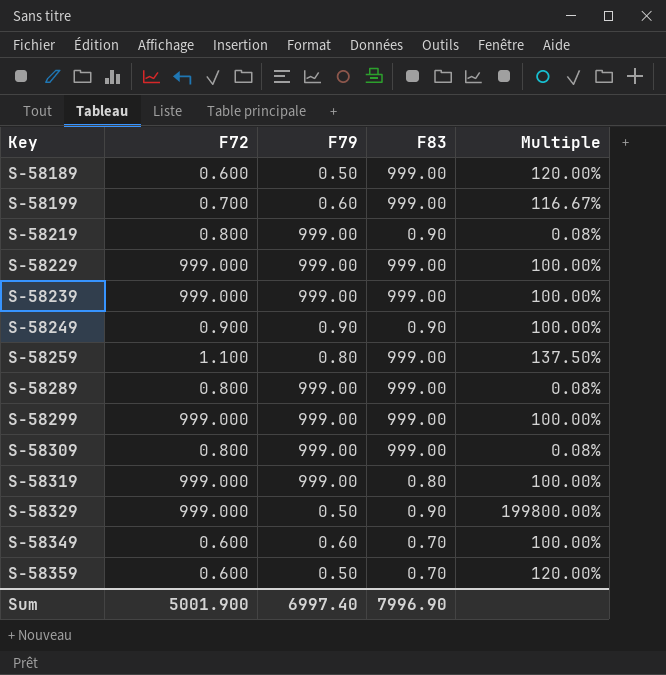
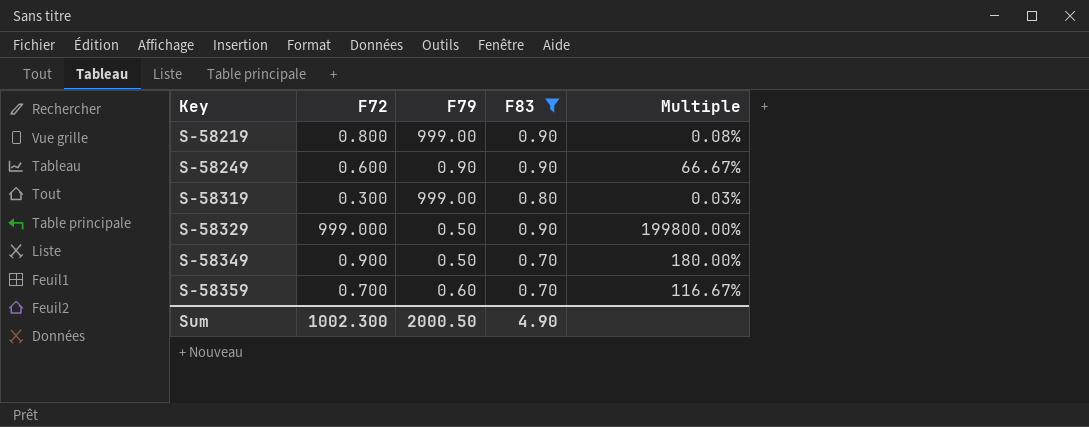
filter: none -> F83 != 999.00
S-58249 | F72: 0.900 -> 0.600
S-58249 | Multiple: 100.00% -> 66.67%
S-58319 | F72: 999.000 -> 0.300
S-58319 | Multiple: 100.00% -> 0.03%
S-58349 | F72: 0.600 -> 0.900
S-58349 | F79: 0.60 -> 0.50
S-58349 | Multiple: 100.00% -> 180.00%
S-58359 | F72: 0.600 -> 0.700
S-58359 | F79: 0.50 -> 0.60
S-58359 | Multiple: 120.00% -> 116.67%
Sum | F72: 5001.900 -> 1002.300
Sum | F79: 6997.40 -> 2000.50
Sum | F83: 7996.90 -> 4.90

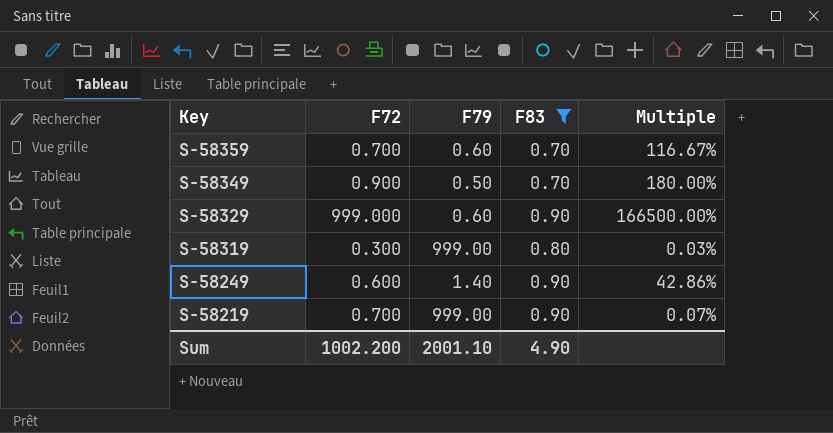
row order: Key ascending -> Key descending
S-58329 | F79: 0.50 -> 0.60
S-58329 | Multiple: 199800.00% -> 166500.00%
S-58249 | F79: 0.90 -> 1.40
S-58249 | Multiple: 66.67% -> 42.86%
S-58219 | F72: 0.800 -> 0.700
S-58219 | Multiple: 0.08% -> 0.07%
Sum | F72: 1002.300 -> 1002.200
Sum | F79: 2000.50 -> 2001.10

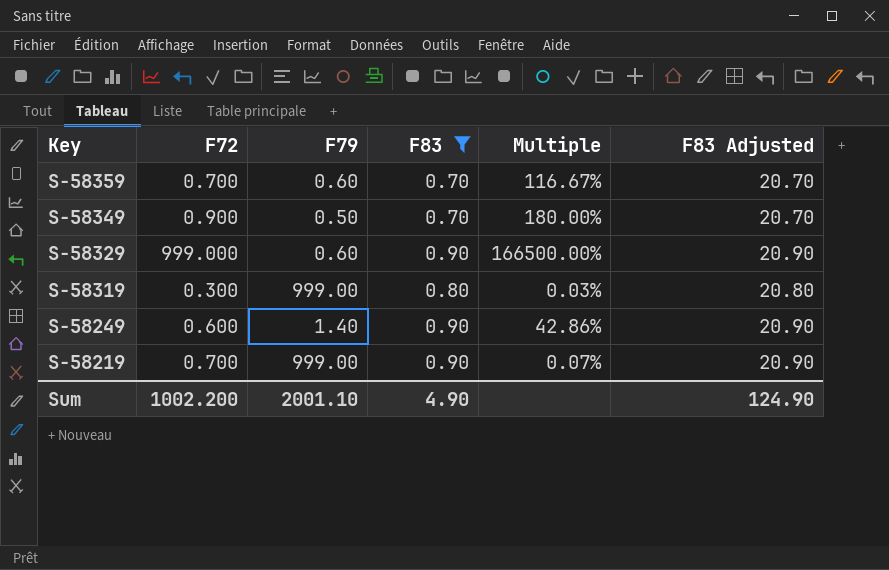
column F83 Adjusted | formula: none -> [F83] + 20

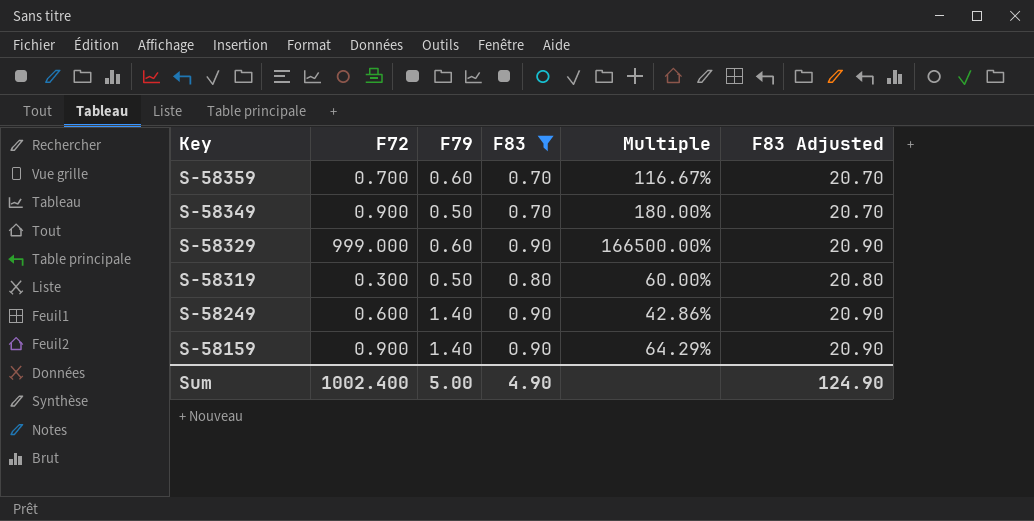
row S-58219: 0.700 | 999.00 | 0.90 | 0.07% | 20.90 -> none
S-58319 | F79: 999.00 -> 0.50
S-58319 | Multiple: 0.03% -> 60.00%
row S-58159: none -> 0.900 | 1.40 | 0.90 | 64.29% | 20.90
Sum | F72: 1002.200 -> 1002.400
Sum | F79: 2001.10 -> 5.00

